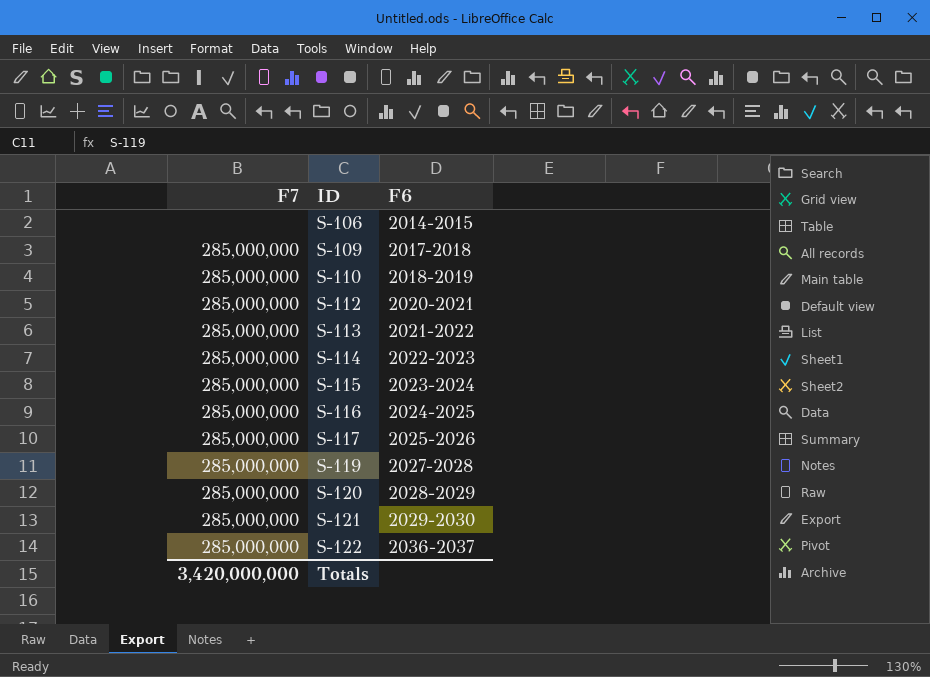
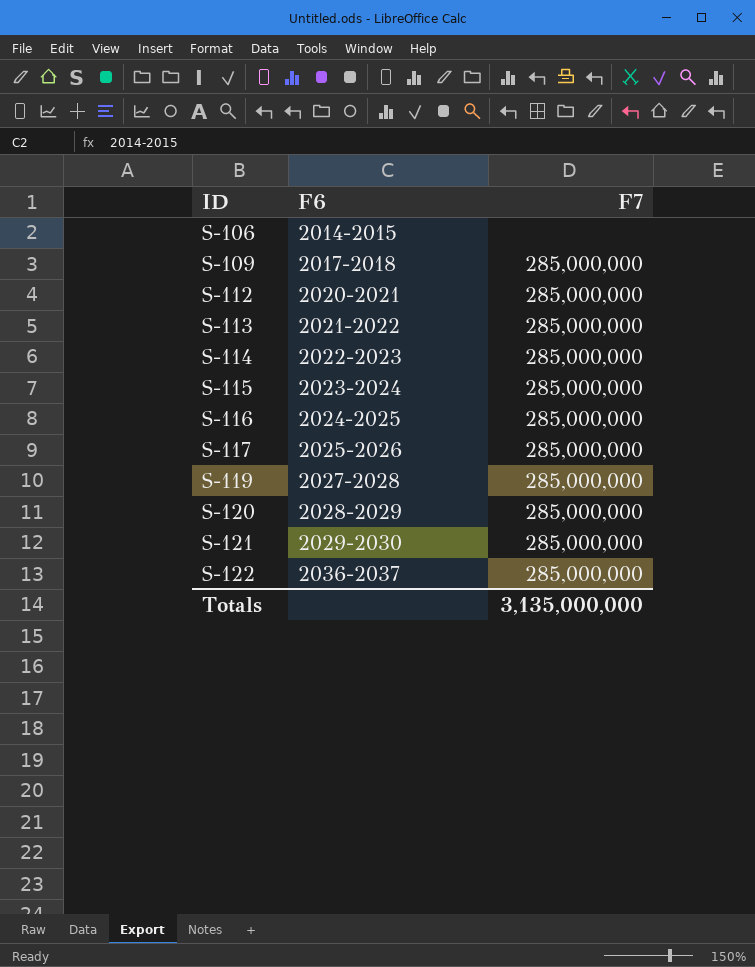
column F7 | position: 1 -> 3
row S-110: 285,000,000 | 2018-2019 -> none
Totals | F7: 3,420,000,000 -> 3,135,000,000

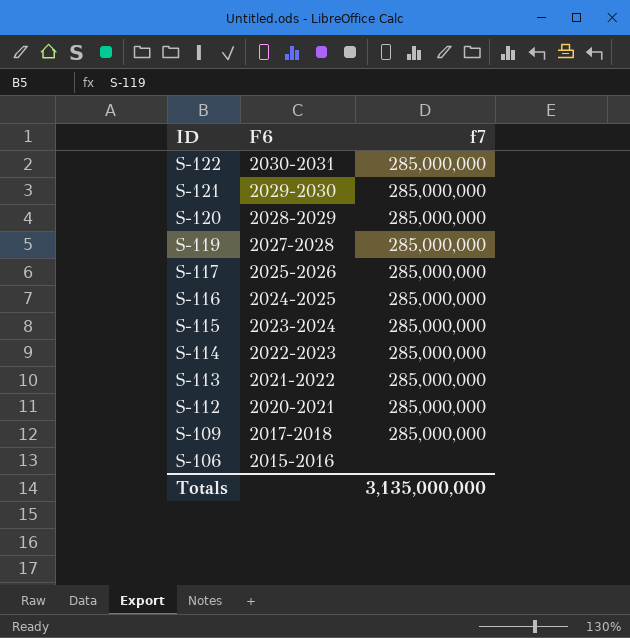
row order: ID ascending -> ID descending
column name: F7 -> f7
S-122 | F6: 2036-2037 -> 2030-2031
S-106 | F6: 2014-2015 -> 2015-2016

